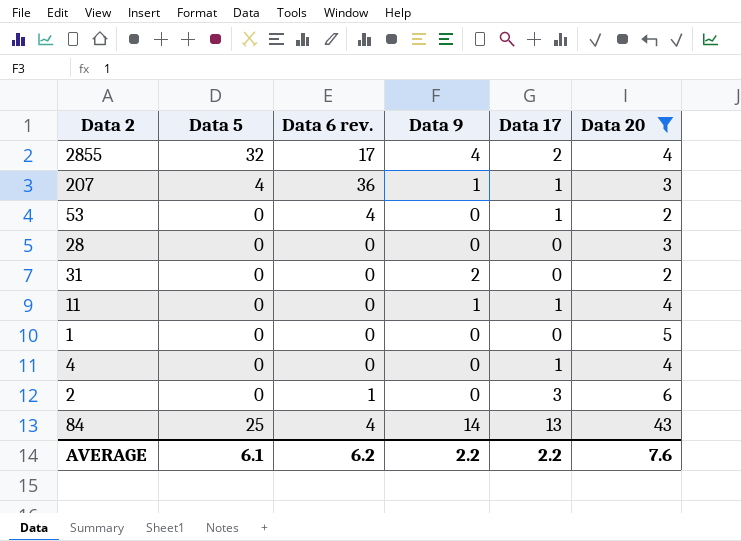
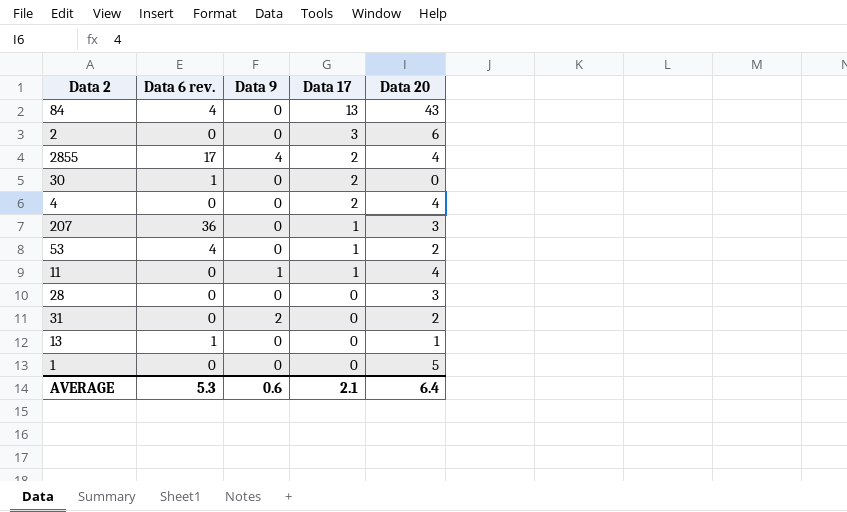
filter: Data 20 >= 2 -> none
row order: none -> Data 17 descending
column Data 5 | position: 2 -> none
84 | Data 9: 14 -> 0
2 | Data 6 rev.: 1 -> 0
4 | Data 17: 1 -> 2
207 | Data 9: 1 -> 0
AVERAGE | Data 6 rev.: 6.2 -> 5.3
AVERAGE | Data 9: 2.2 -> 0.6
AVERAGE | Data 17: 2.2 -> 2.1
AVERAGE | Data 20: 7.6 -> 6.4

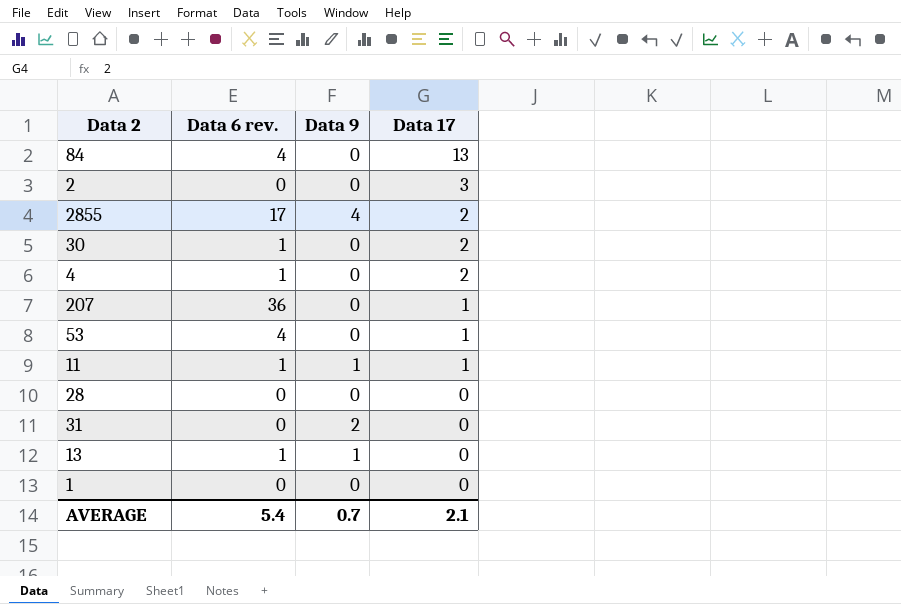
column Data 20 | position: 5 -> none
4 | Data 6 rev.: 0 -> 1
11 | Data 6 rev.: 0 -> 1
13 | Data 9: 0 -> 1
AVERAGE | Data 6 rev.: 5.3 -> 5.4
AVERAGE | Data 9: 0.6 -> 0.7

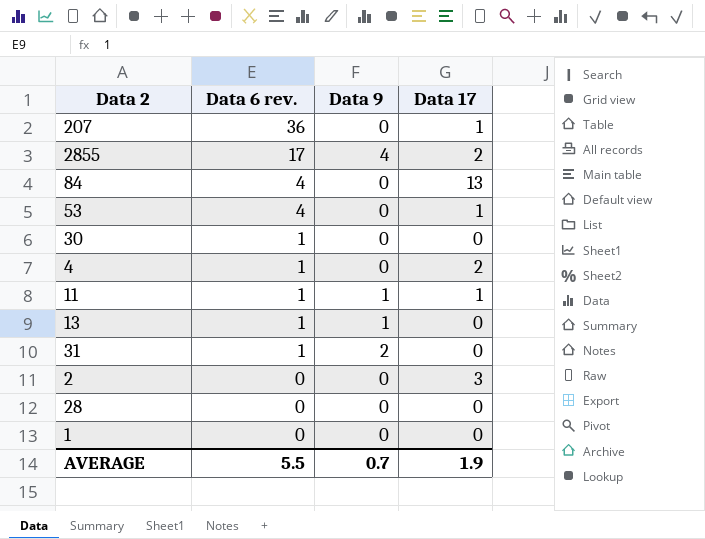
row order: Data 17 descending -> Data 6 rev. descending
30 | Data 17: 2 -> 0
31 | Data 6 rev.: 0 -> 1
AVERAGE | Data 6 rev.: 5.4 -> 5.5
AVERAGE | Data 17: 2.1 -> 1.9

